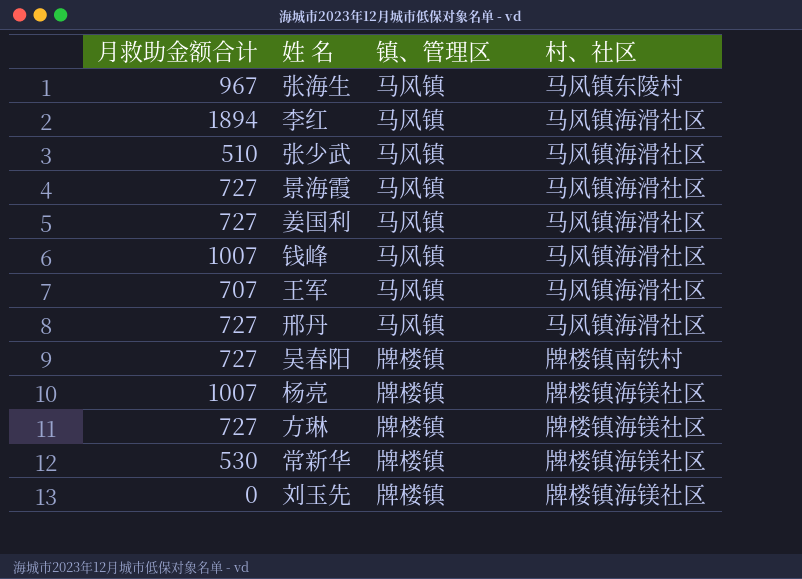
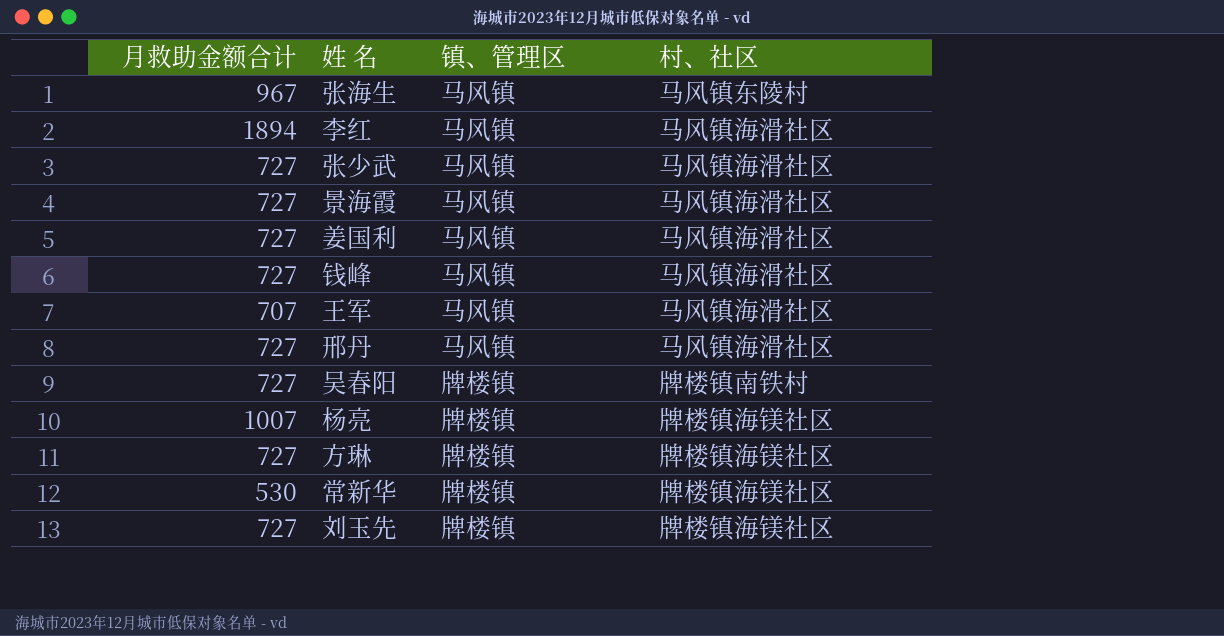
张少武 | 月救助金额合计: 510 -> 727
钱峰 | 月救助金额合计: 1007 -> 727
刘玉先 | 月救助金额合计: 0 -> 727

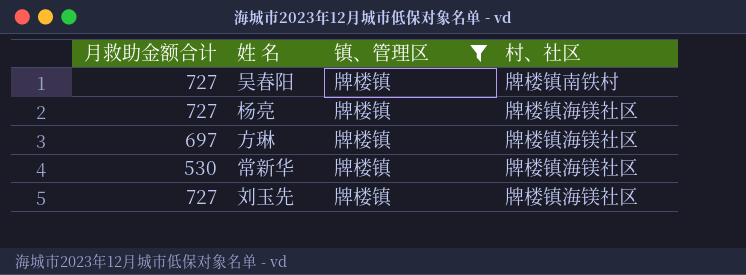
filter: none -> 镇、管理区 = 牌楼镇
杨亮 | 月救助金额合计: 1007 -> 727
方琳 | 月救助金额合计: 727 -> 697

